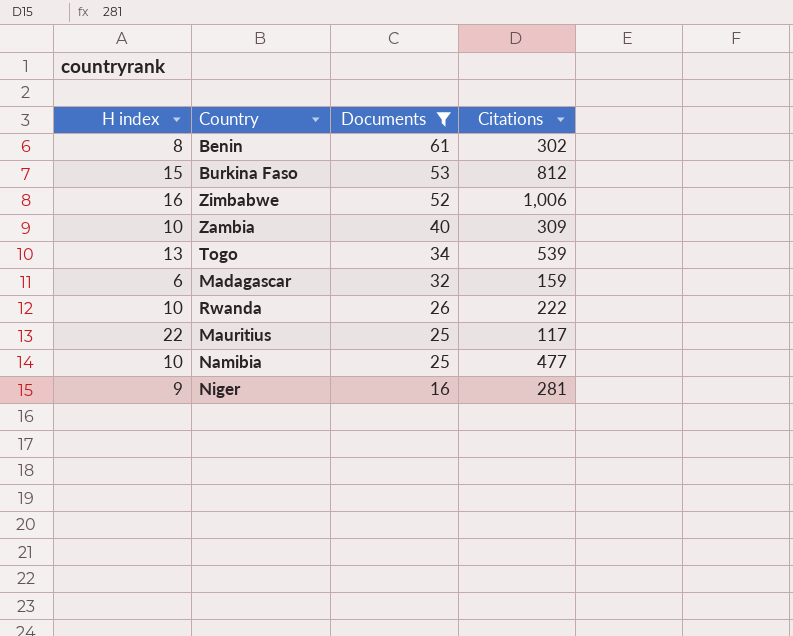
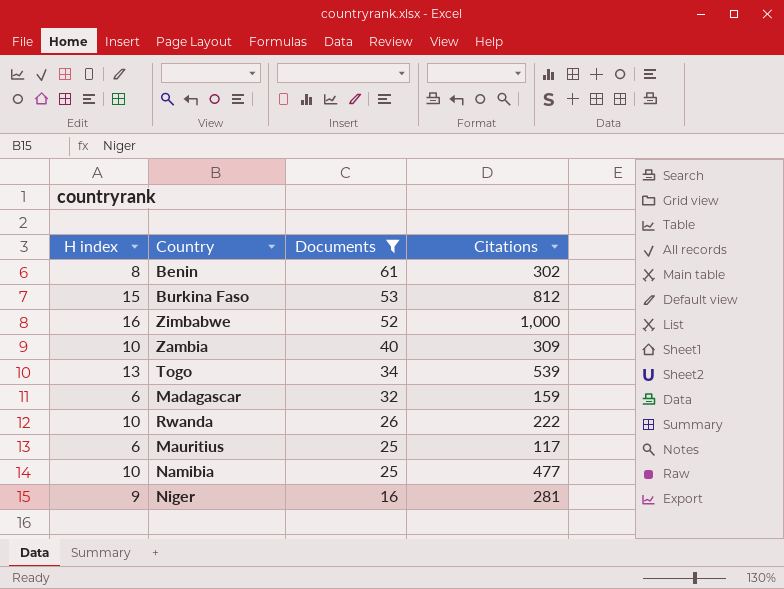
Zimbabwe | Citations: 1,006 -> 1,000
Mauritius | H index: 22 -> 6

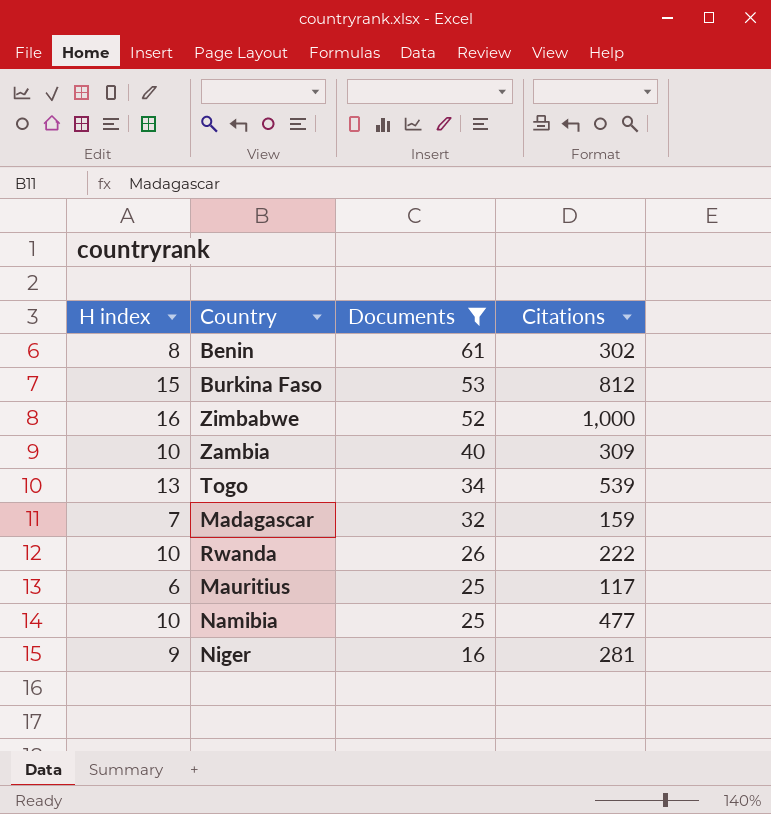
Madagascar | H index: 6 -> 7

